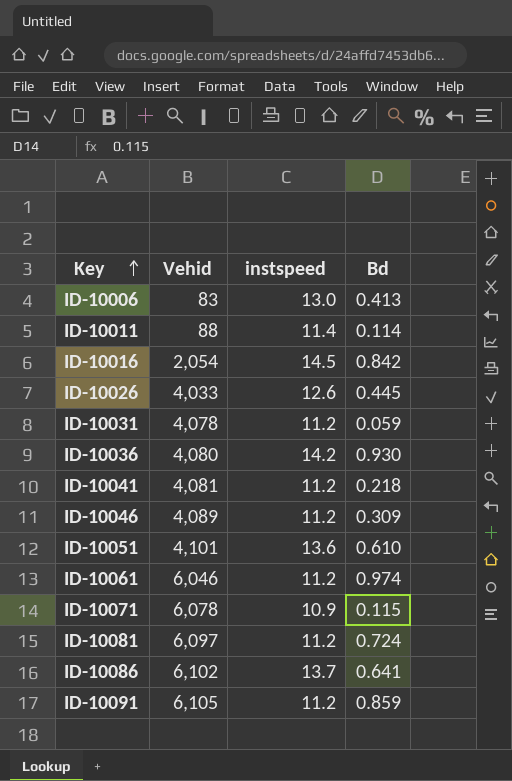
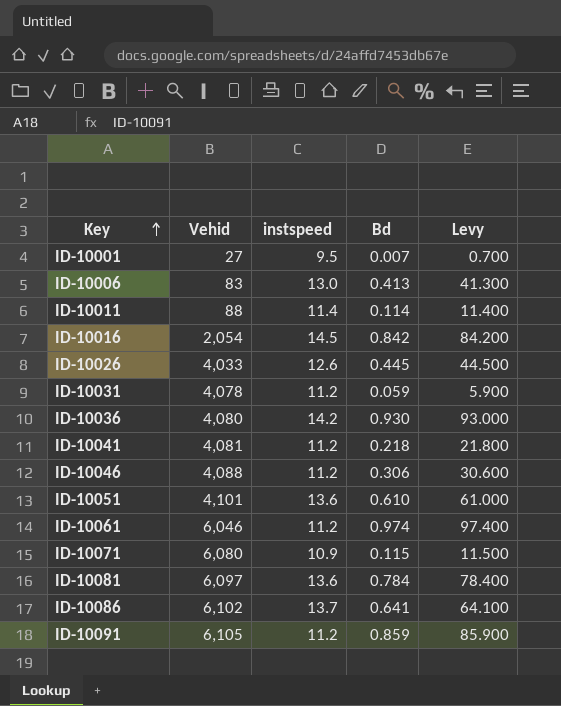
column Levy | formula: none -> [Bd] * 100
row ID-10001: none -> 27 | 9.5 | 0.007 | 0.700
ID-10046 | Vehid: 4,089 -> 4,088
ID-10046 | Bd: 0.309 -> 0.306
ID-10071 | Vehid: 6,078 -> 6,080
ID-10081 | instspeed: 11.2 -> 13.6
ID-10081 | Bd: 0.724 -> 0.784

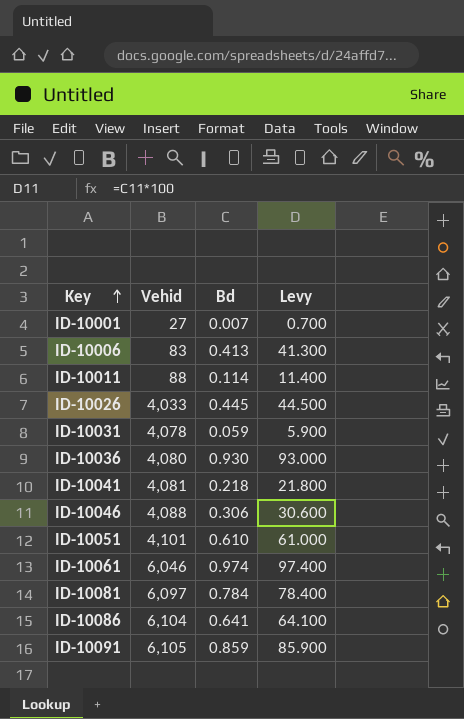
column instspeed | position: 3 -> none
row ID-10016: 2,054 | 14.5 | 0.842 | 84.200 -> none
row ID-10071: 6,080 | 10.9 | 0.115 | 11.500 -> none
ID-10086 | Vehid: 6,102 -> 6,104

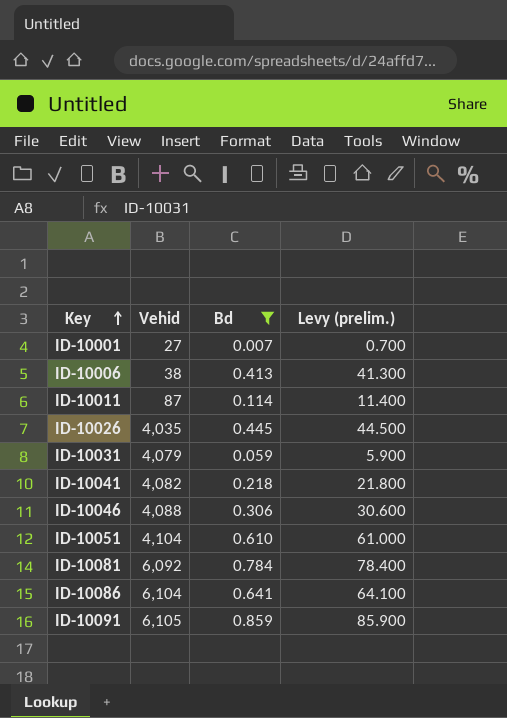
filter: none -> Bd <= 0.859
column name: Levy -> Levy (prelim.)
ID-10006 | Vehid: 83 -> 38
ID-10011 | Vehid: 88 -> 87
ID-10026 | Vehid: 4,033 -> 4,035
ID-10031 | Vehid: 4,078 -> 4,079
ID-10041 | Vehid: 4,081 -> 4,082
ID-10051 | Vehid: 4,101 -> 4,104
ID-10081 | Vehid: 6,097 -> 6,092

